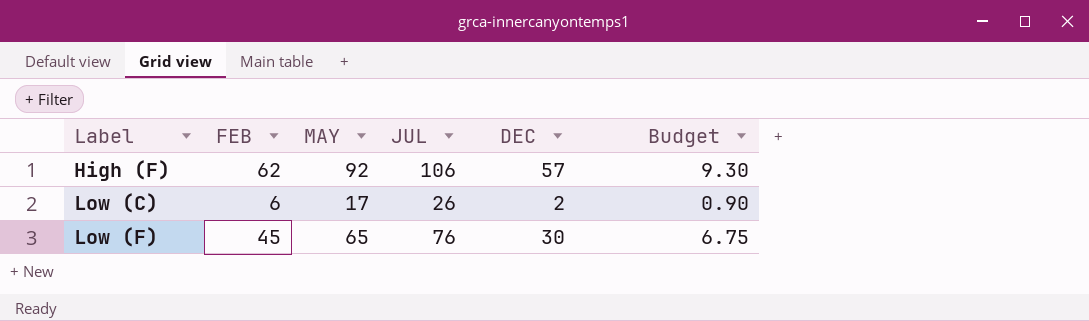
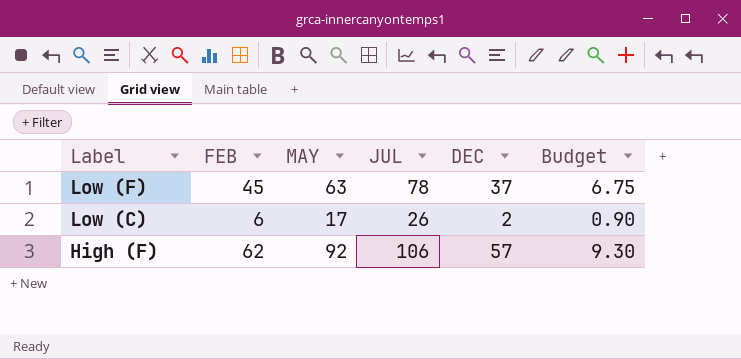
row order: Label ascending -> Label descending
Low (F) | MAY: 65 -> 63
Low (F) | JUL: 76 -> 78
Low (F) | DEC: 30 -> 37

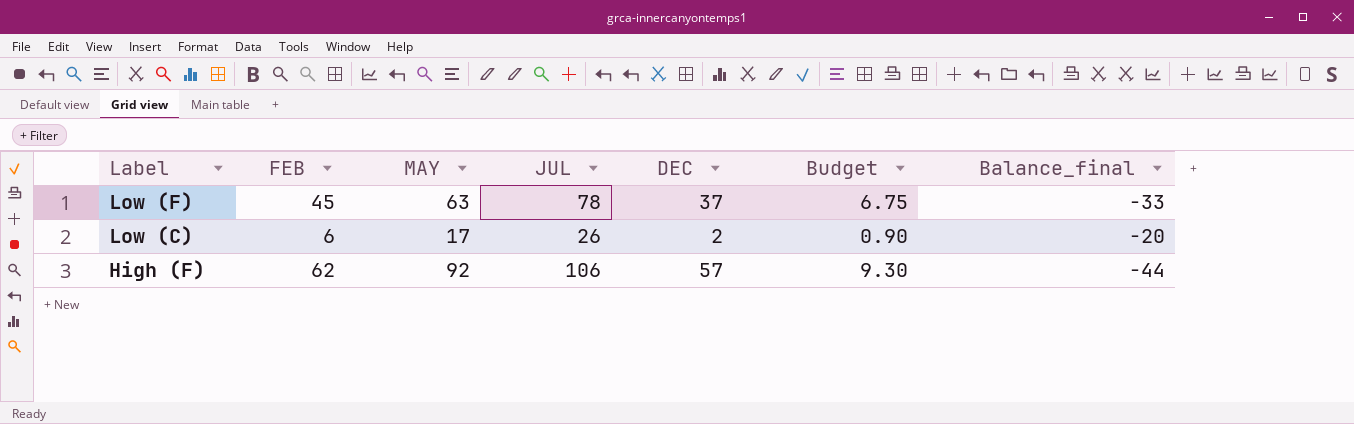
column Balance_final | formula: none -> [FEB] - [JUL]

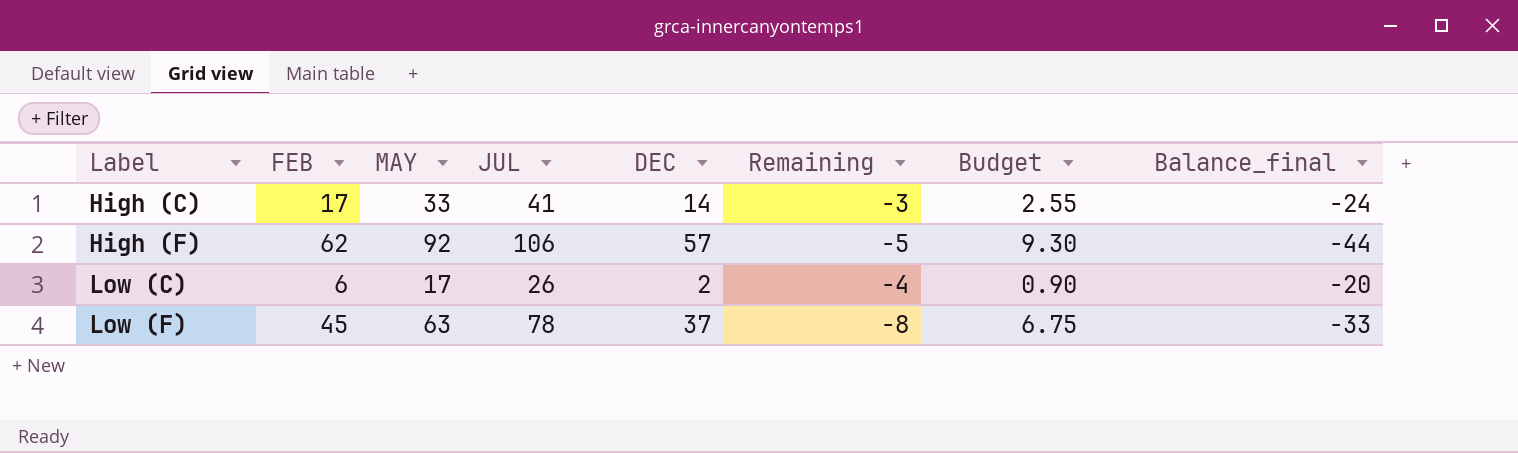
row order: Label descending -> Label ascending
column Remaining | formula: none -> [DEC] - [FEB]
row High (C): none -> 17 | 33 | 41 | 14 | -3 | 2.55 | -24

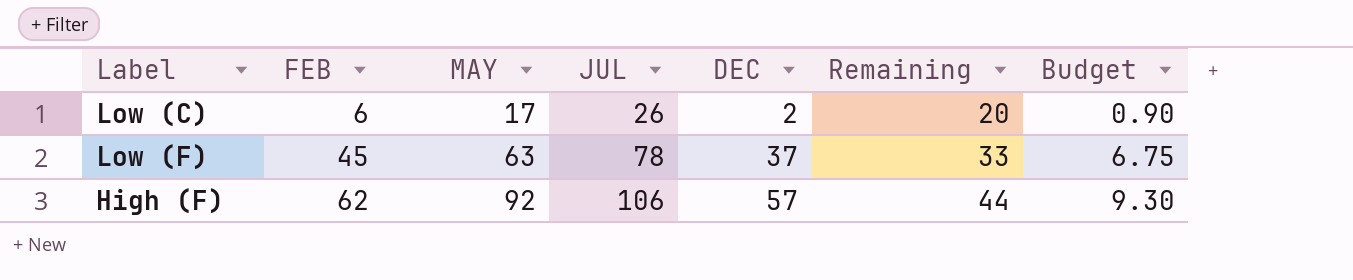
row order: Label ascending -> FEB ascending
column Balance_final | formula: [FEB] - [JUL] -> none
column Remaining | formula: [DEC] - [FEB] -> [JUL] - [FEB]
row High (C): 17 | 33 | 41 | 14 | -3 | 2.55 | -24 -> none

